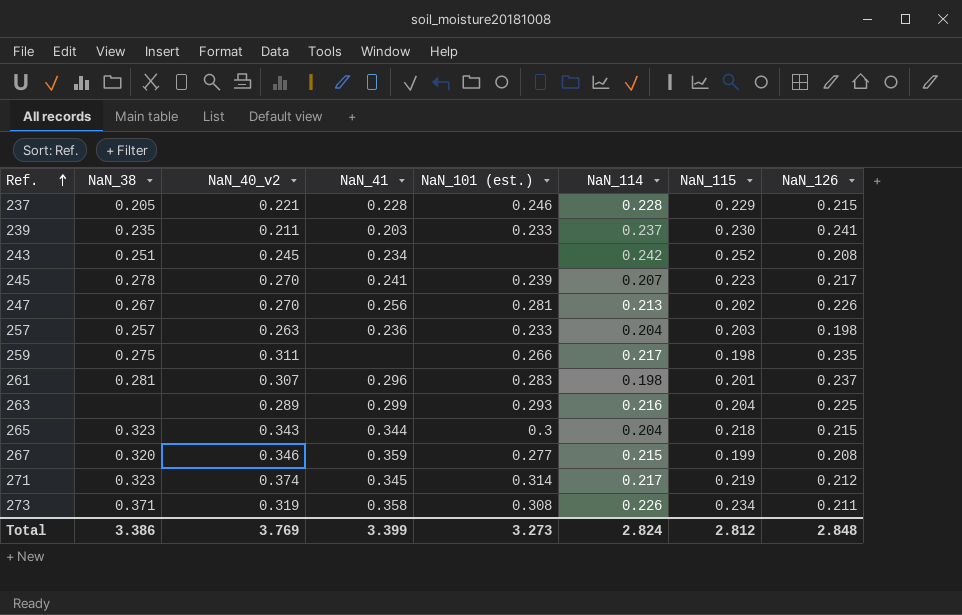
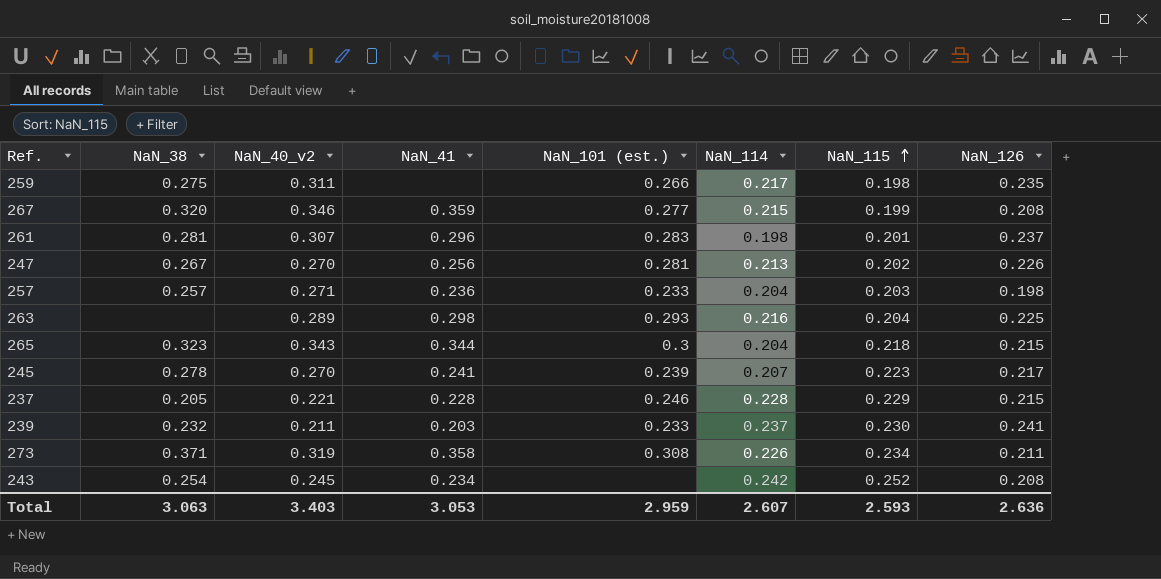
row order: Ref. ascending -> NaN_115 ascending
row 271: 0.323 | 0.374 | 0.345 | 0.314 | 0.217 | 0.219 | 0.212 -> none
257 | NaN_40_v2: 0.263 -> 0.271
263 | NaN_41: 0.299 -> 0.298
239 | NaN_38: 0.235 -> 0.232
243 | NaN_38: 0.251 -> 0.254
Total | NaN_38: 3.386 -> 3.063
Total | NaN_40_v2: 3.769 -> 3.403
Total | NaN_41: 3.399 -> 3.053
Total | NaN_101 (est.): 3.273 -> 2.959
Total | NaN_114: 2.824 -> 2.607
Total | NaN_115: 2.812 -> 2.593
Total | NaN_126: 2.848 -> 2.636

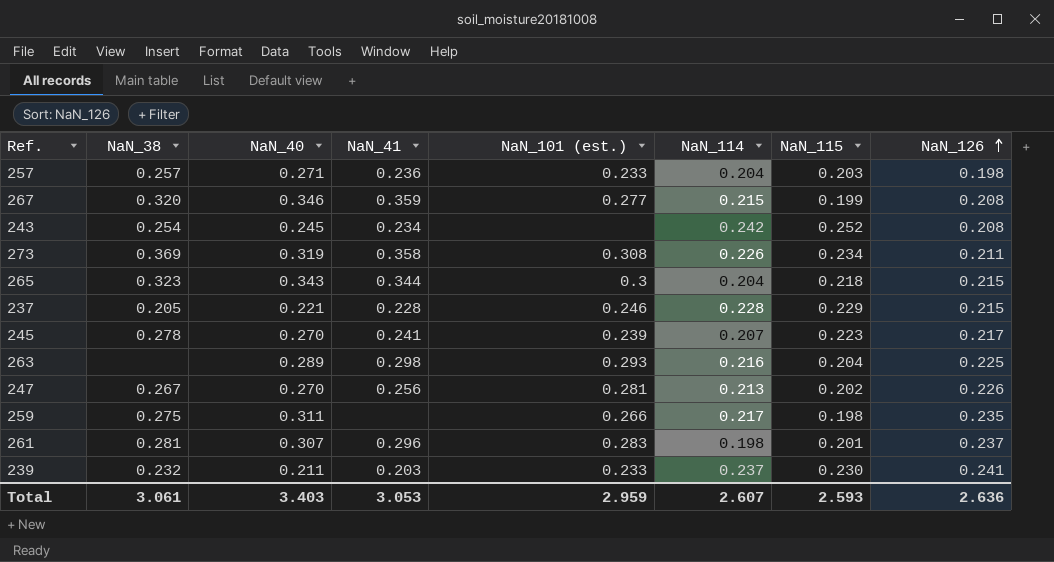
row order: NaN_115 ascending -> NaN_126 ascending
column name: NaN_40_v2 -> NaN_40
273 | NaN_38: 0.371 -> 0.369
Total | NaN_38: 3.063 -> 3.061

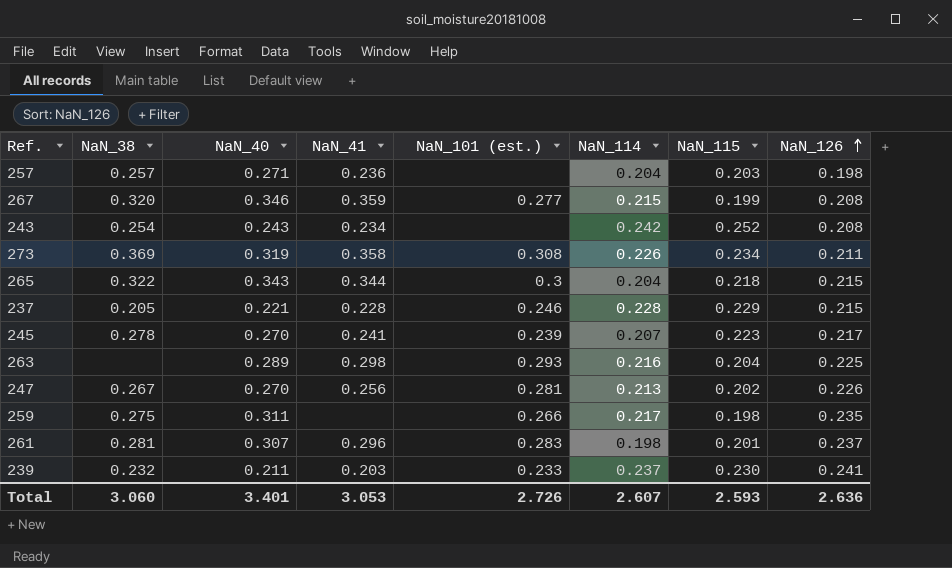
257 | NaN_101 (est.): 0.233 -> none
243 | NaN_40: 0.245 -> 0.243
265 | NaN_38: 0.323 -> 0.322
Total | NaN_38: 3.061 -> 3.060
Total | NaN_40: 3.403 -> 3.401
Total | NaN_101 (est.): 2.959 -> 2.726

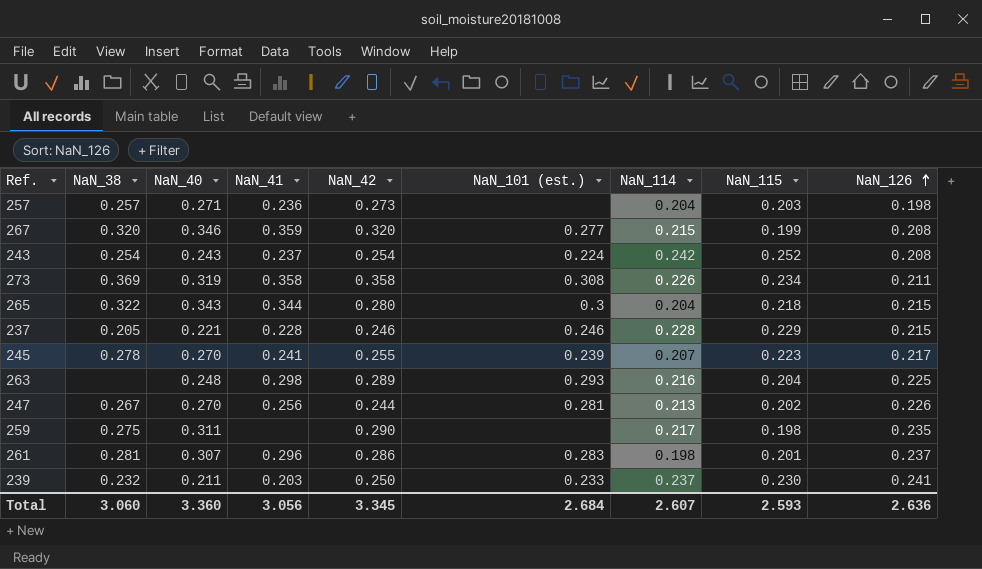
column NaN_42 | position: none -> 5
243 | NaN_41: 0.234 -> 0.237
243 | NaN_101 (est.): none -> 0.224
263 | NaN_40: 0.289 -> 0.248
259 | NaN_101 (est.): 0.266 -> none
Total | NaN_40: 3.401 -> 3.360
Total | NaN_41: 3.053 -> 3.056
Total | NaN_101 (est.): 2.726 -> 2.684

